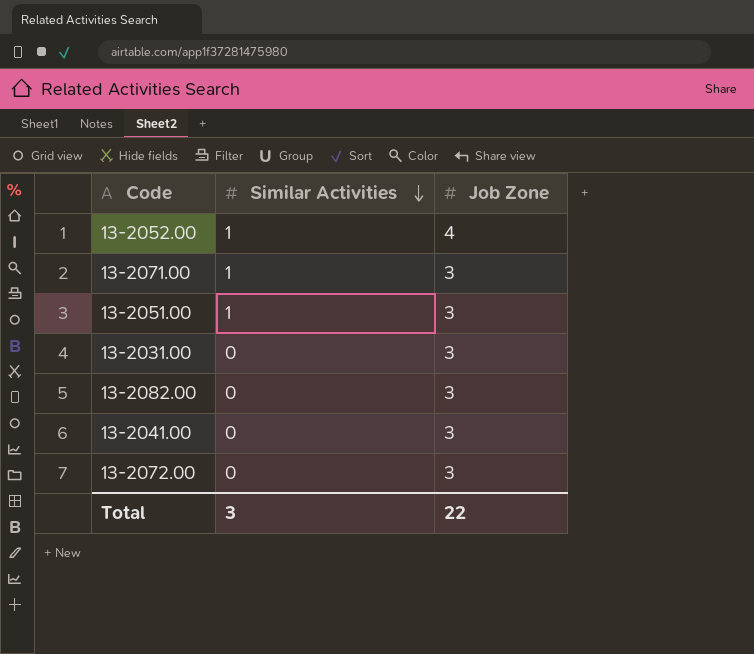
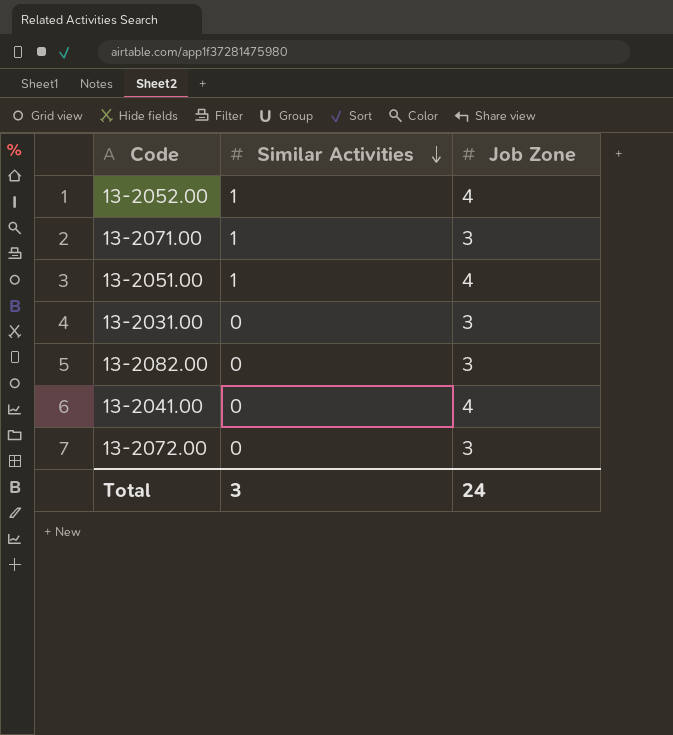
13-2051.00 | Job Zone: 3 -> 4
13-2041.00 | Job Zone: 3 -> 4
Total | Job Zone: 22 -> 24

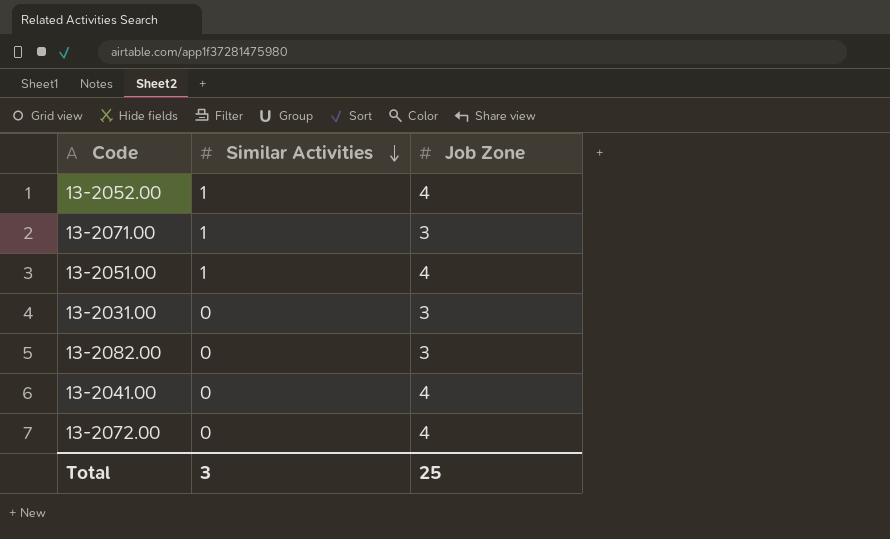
13-2072.00 | Job Zone: 3 -> 4
Total | Job Zone: 24 -> 25

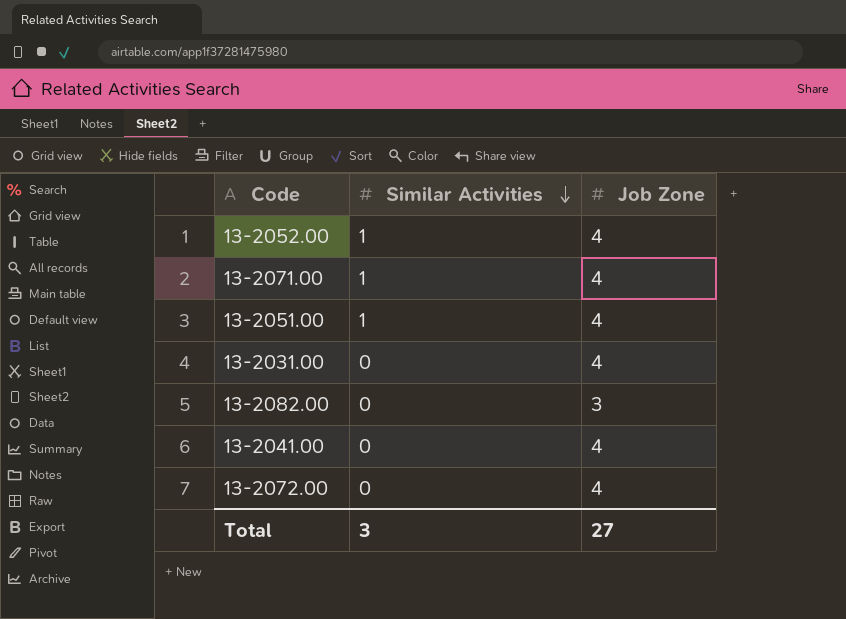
13-2071.00 | Job Zone: 3 -> 4
13-2031.00 | Job Zone: 3 -> 4
Total | Job Zone: 25 -> 27

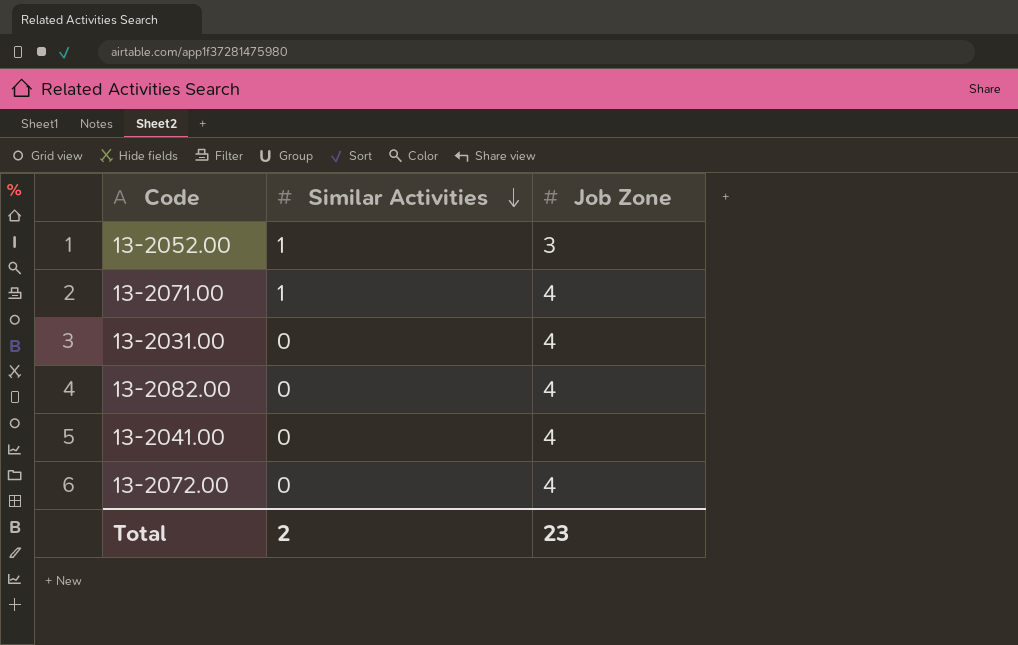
row 13-2051.00: 1 | 4 -> none
13-2052.00 | Job Zone: 4 -> 3
13-2082.00 | Job Zone: 3 -> 4
Total | Similar Activities: 3 -> 2
Total | Job Zone: 27 -> 23

